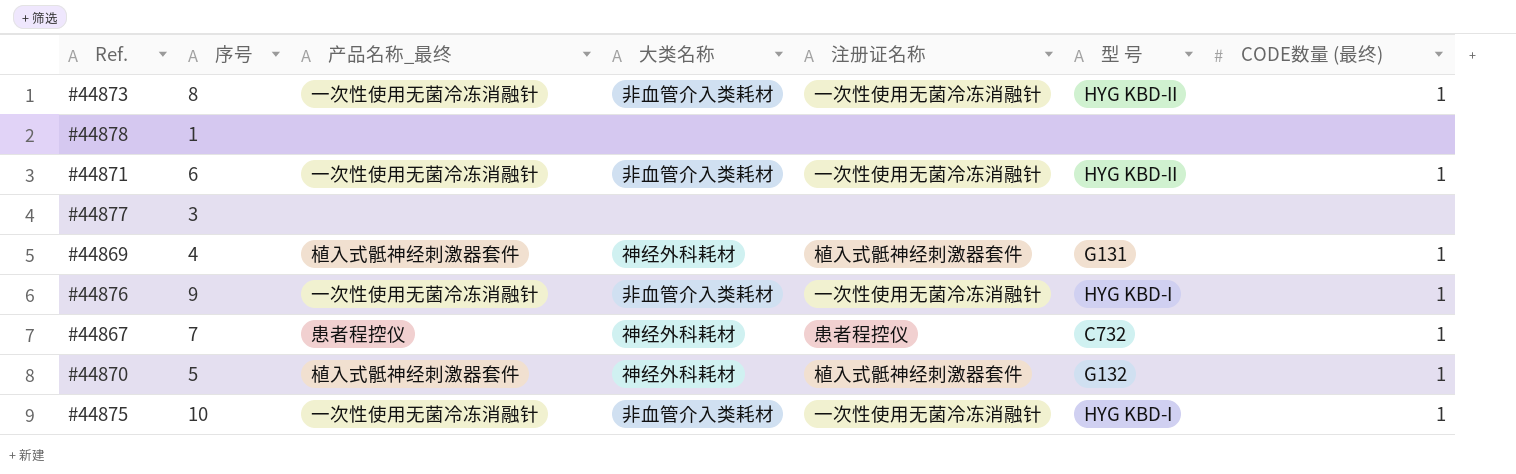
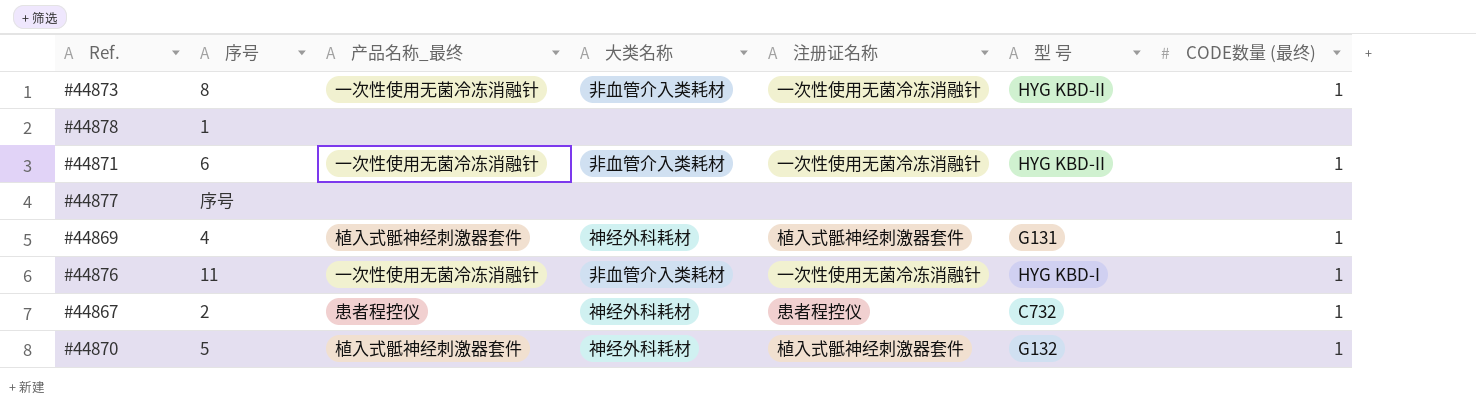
row #44875: 10 | 一次性使用无菌冷冻消融针 | 非血管介入类耗材 | 一次性使用无菌冷冻消融针 | HYG KBD-I | 1 -> none
#44877 | 序号: 3 -> 序号
#44876 | 序号: 9 -> 11
#44867 | 序号: 7 -> 2

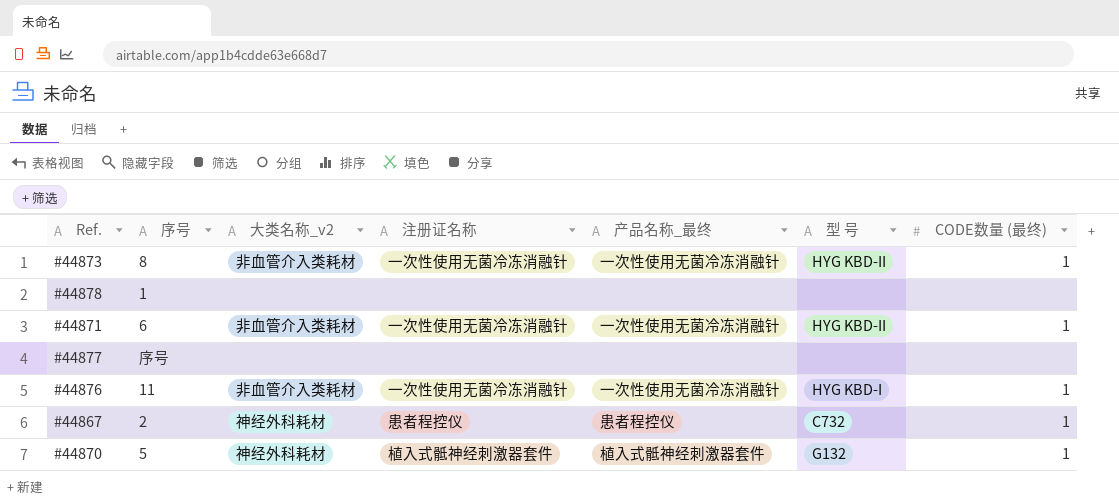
column name: 大类名称 -> 大类名称_v2
column 产品名称_最终 | position: 3 -> 5
row #44869: 4 | 植入式骶神经刺激器套件 | 神经外科耗材 | 植入式骶神经刺激器套件 | G131 | 1 -> none

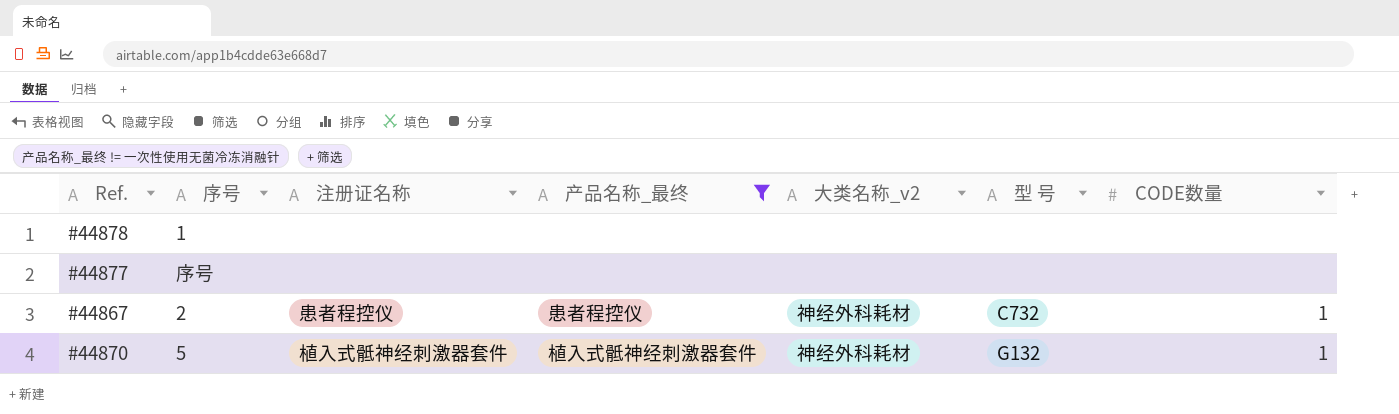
filter: none -> 产品名称_最终 != 一次性使用无菌冷冻消融针
column 大类名称_v2 | position: 3 -> 5
column name: CODE数量 (最终) -> CODE数量

